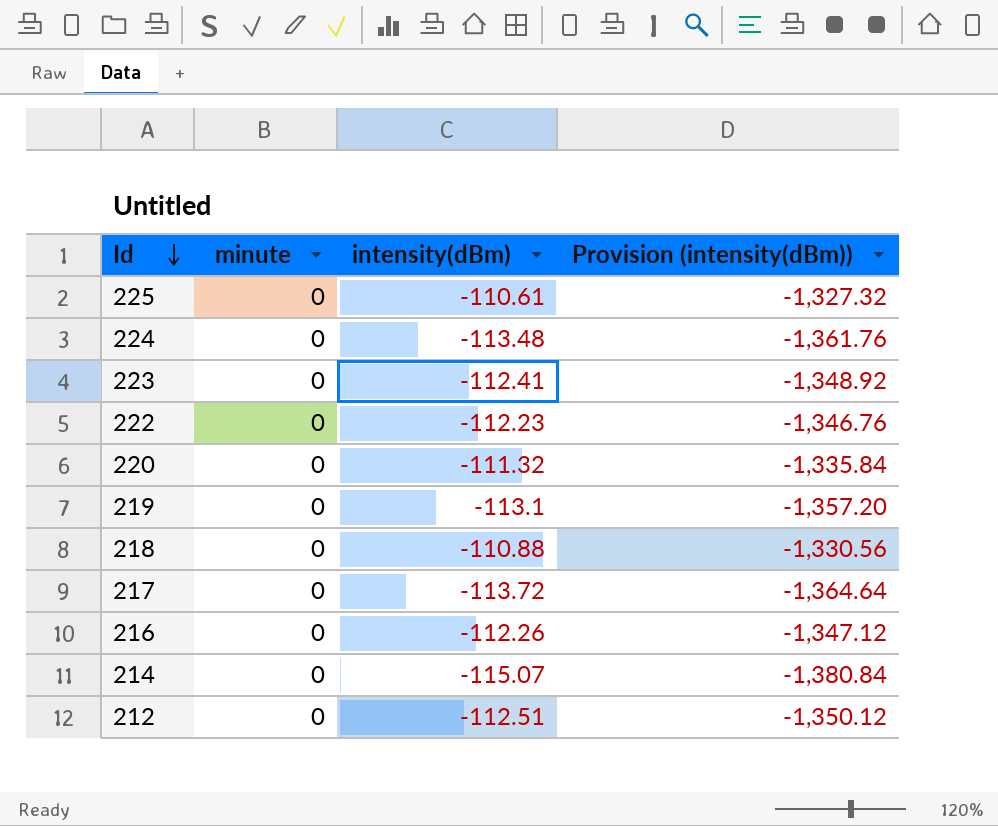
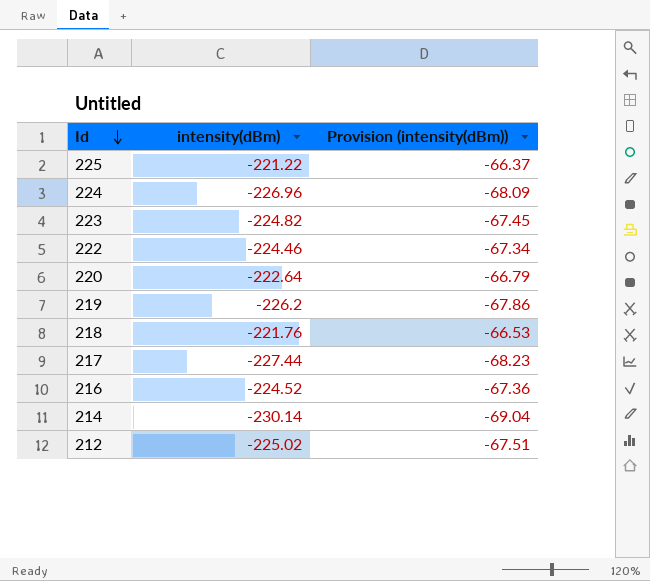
column minute | position: 2 -> none
column Provision (intensity(dBm)) | formula: [intensity(dBm)] * 12 -> [intensity(dBm)] * 0.3
225 | intensity(dBm): -110.61 -> -221.22
224 | intensity(dBm): -113.48 -> -226.96
223 | intensity(dBm): -112.41 -> -224.82
222 | intensity(dBm): -112.23 -> -224.46
220 | intensity(dBm): -111.32 -> -222.64
219 | intensity(dBm): -113.1 -> -226.2
218 | intensity(dBm): -110.88 -> -221.76
217 | intensity(dBm): -113.72 -> -227.44
216 | intensity(dBm): -112.26 -> -224.52
214 | intensity(dBm): -115.07 -> -230.14
212 | intensity(dBm): -112.51 -> -225.02

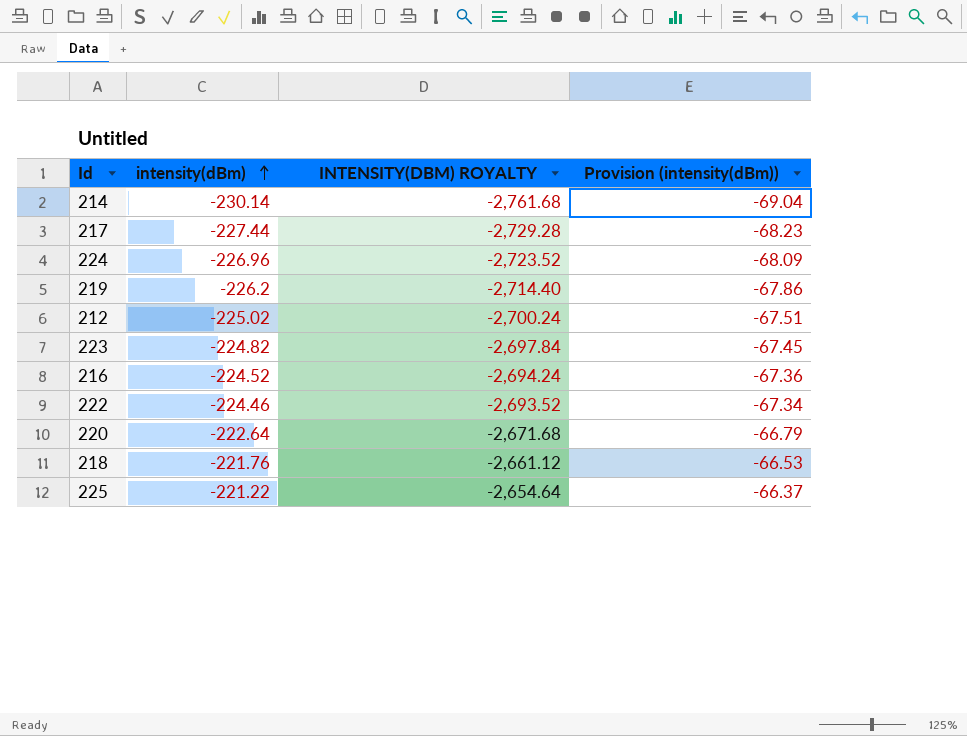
row order: Id descending -> intensity(dBm) ascending
column INTENSITY(DBM) ROYALTY | formula: none -> [intensity(dBm)] * 12

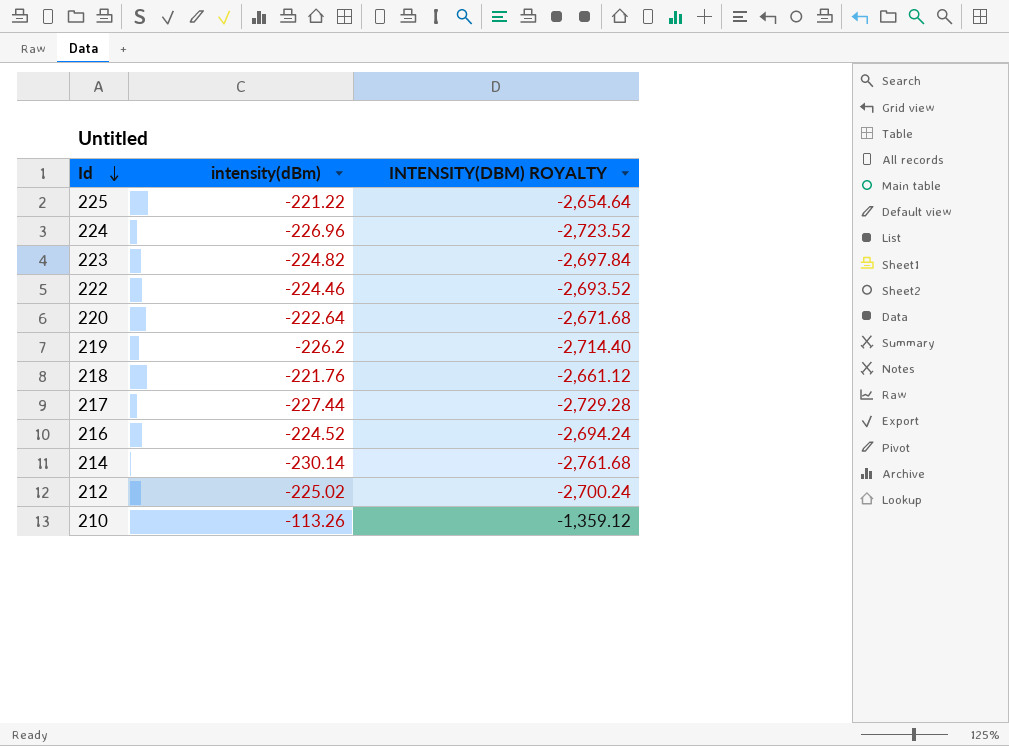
row order: intensity(dBm) ascending -> Id descending
column Provision (intensity(dBm)) | formula: [intensity(dBm)] * 0.3 -> none
row 210: none -> -113.26 | -1,359.12

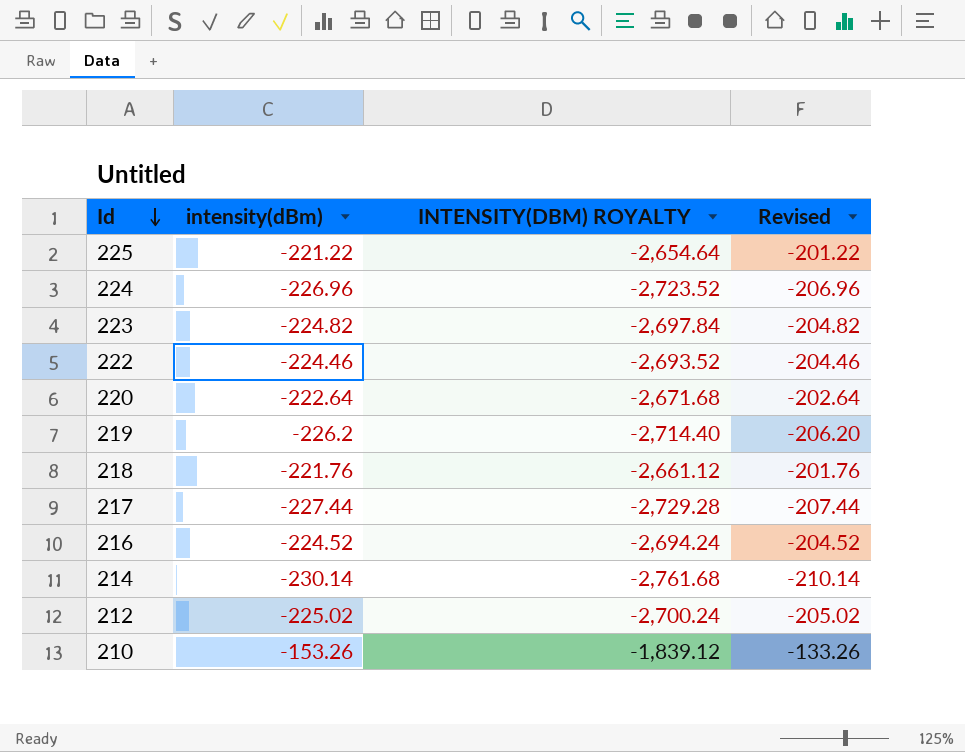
column Revised | formula: none -> [intensity(dBm)] + 20
210 | intensity(dBm): -113.26 -> -153.26
210 | INTENSITY(DBM) ROYALTY: -1,359.12 -> -1,839.12

